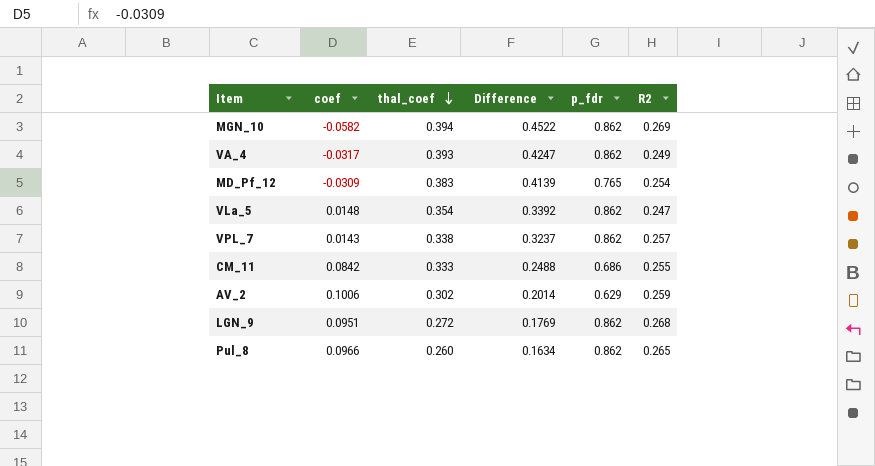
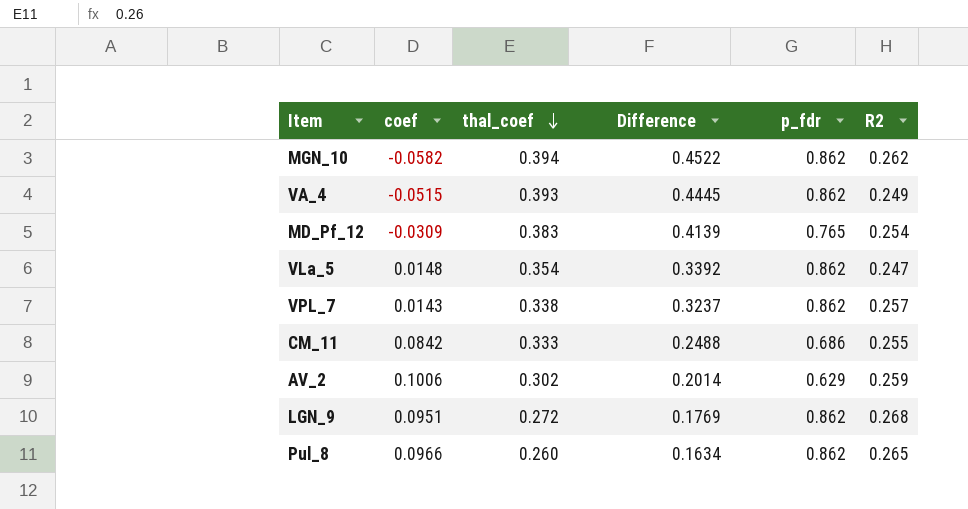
MGN_10 | R2: 0.269 -> 0.262
VA_4 | coef: -0.0317 -> -0.0515
VA_4 | Difference: 0.4247 -> 0.4445

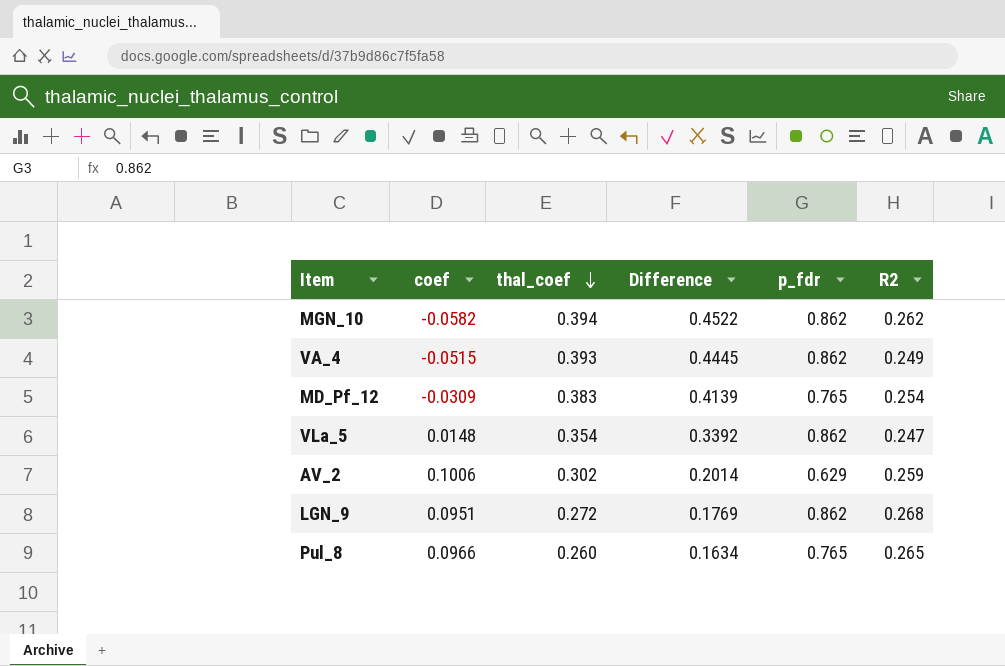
row VPL_7: 0.0143 | 0.338 | 0.3237 | 0.862 | 0.257 -> none
row CM_11: 0.0842 | 0.333 | 0.2488 | 0.686 | 0.255 -> none
Pul_8 | p_fdr: 0.862 -> 0.765

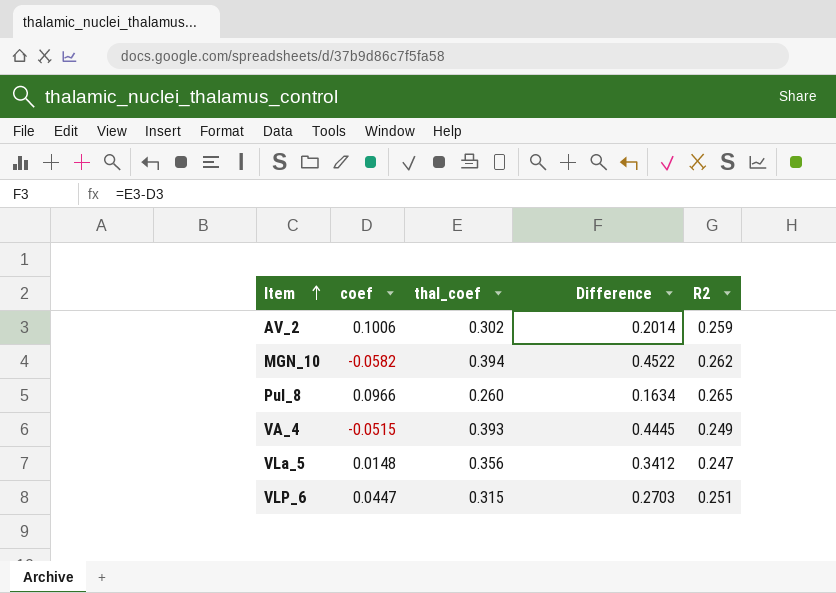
row order: thal_coef descending -> Item ascending
column p_fdr | position: 5 -> none
row MD_Pf_12: -0.0309 | 0.383 | 0.4139 | 0.765 | 0.254 -> none
row LGN_9: 0.0951 | 0.272 | 0.1769 | 0.862 | 0.268 -> none
VLa_5 | thal_coef: 0.354 -> 0.356
VLa_5 | Difference: 0.3392 -> 0.3412
row VLP_6: none -> 0.0447 | 0.315 | 0.2703 | 0.251

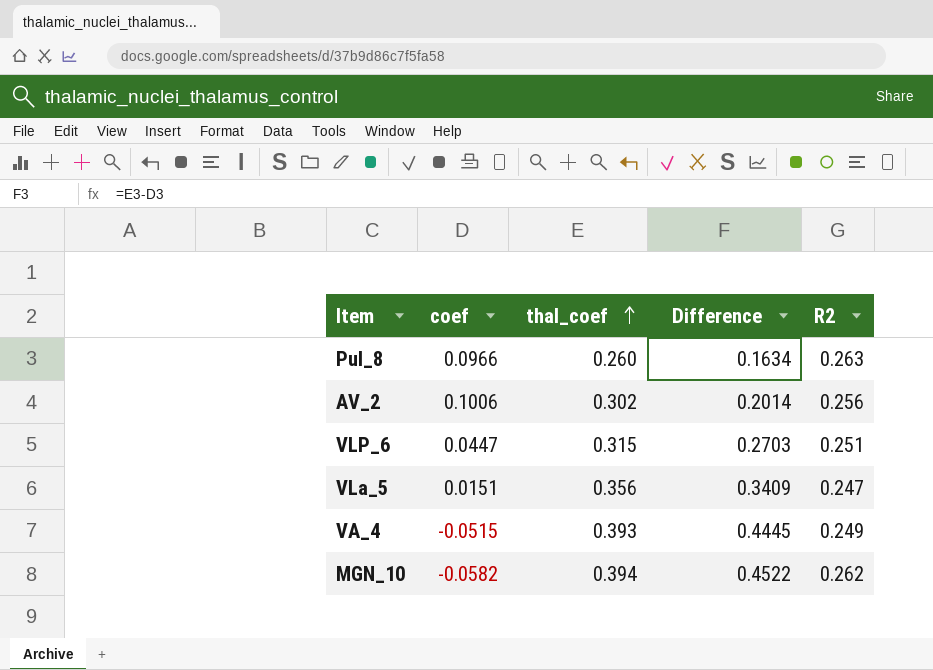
row order: Item ascending -> thal_coef ascending
Pul_8 | R2: 0.265 -> 0.263
AV_2 | R2: 0.259 -> 0.256
VLa_5 | coef: 0.0148 -> 0.0151
VLa_5 | Difference: 0.3412 -> 0.3409

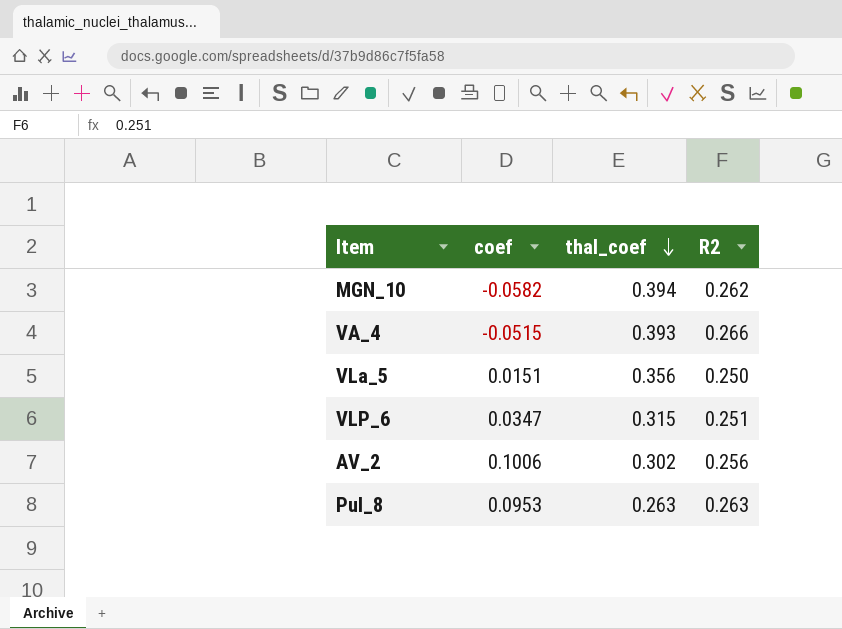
row order: thal_coef ascending -> thal_coef descending
column Difference | formula: [thal_coef] - [coef] -> none
VA_4 | R2: 0.249 -> 0.266
VLa_5 | R2: 0.247 -> 0.250
VLP_6 | coef: 0.0447 -> 0.0347
Pul_8 | coef: 0.0966 -> 0.0953
Pul_8 | thal_coef: 0.260 -> 0.263

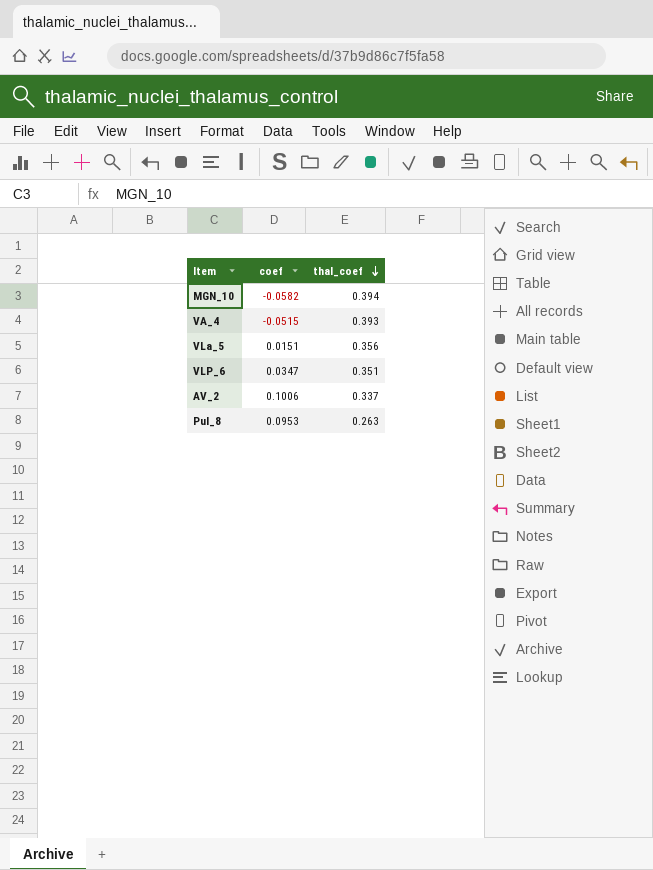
column R2 | position: 4 -> none
VLP_6 | thal_coef: 0.315 -> 0.351
AV_2 | thal_coef: 0.302 -> 0.337

